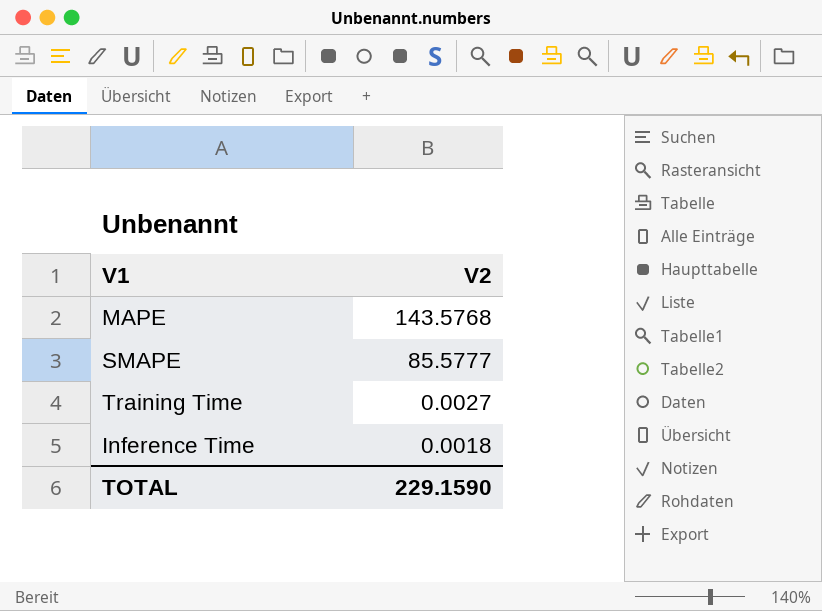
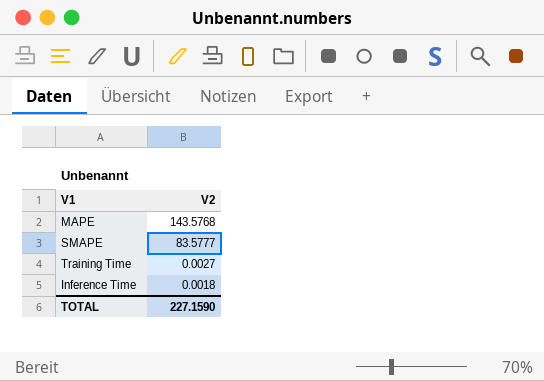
SMAPE | V2: 85.5777 -> 83.5777
TOTAL | V2: 229.1590 -> 227.1590

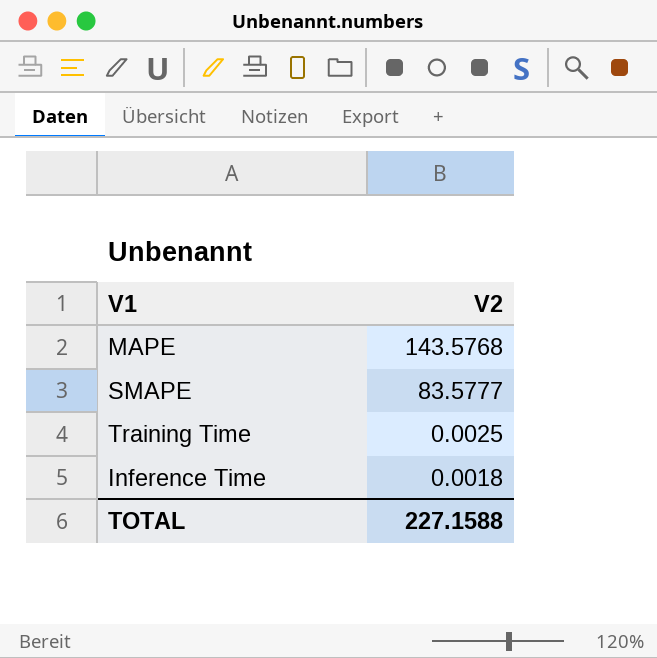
Training Time | V2: 0.0027 -> 0.0025
TOTAL | V2: 227.1590 -> 227.1588

